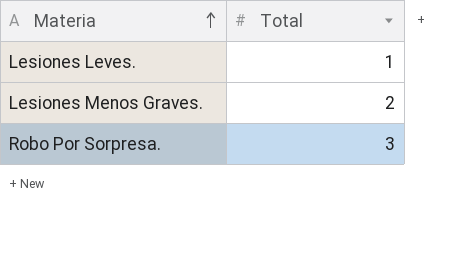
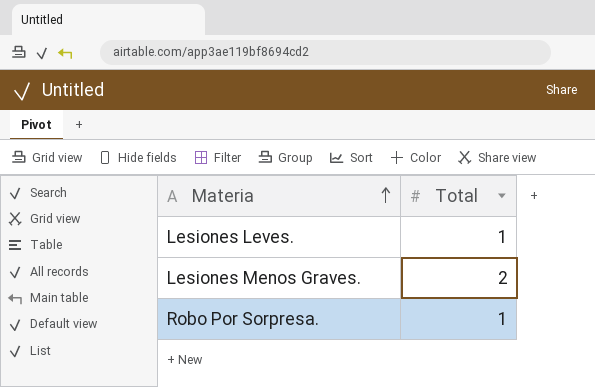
Robo Por Sorpresa. | Total: 3 -> 1

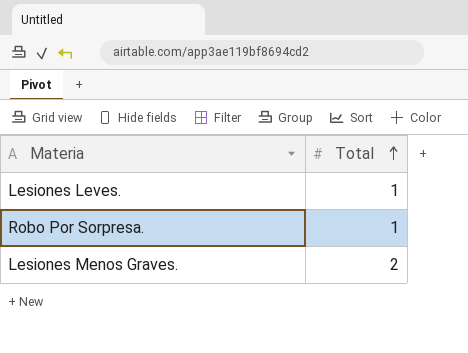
row order: Materia ascending -> Total ascending

